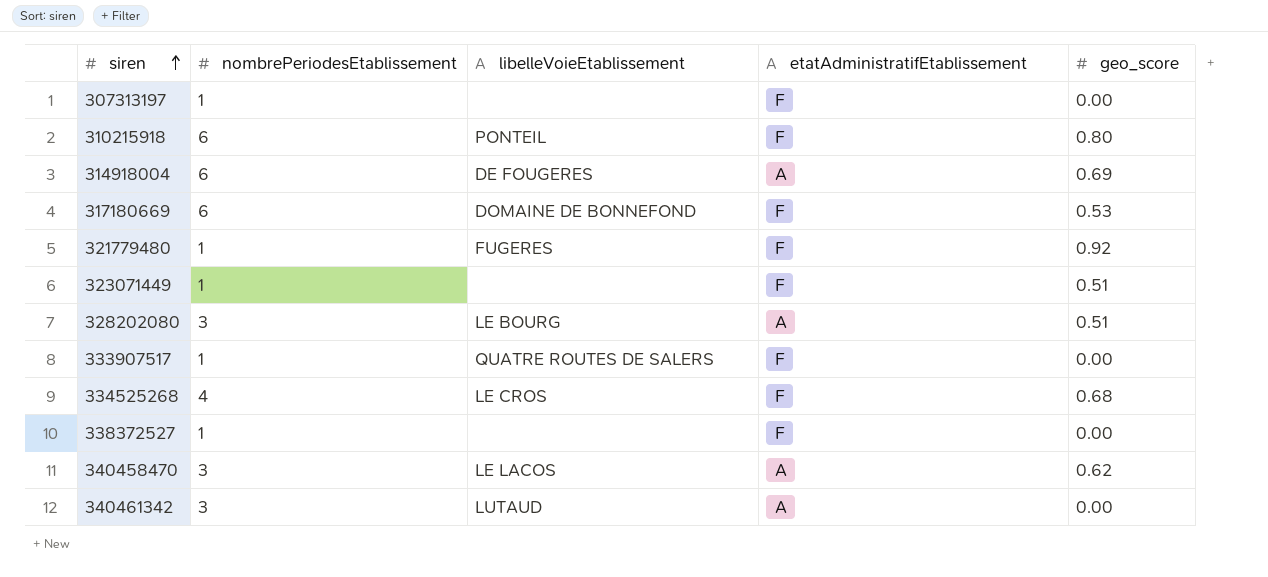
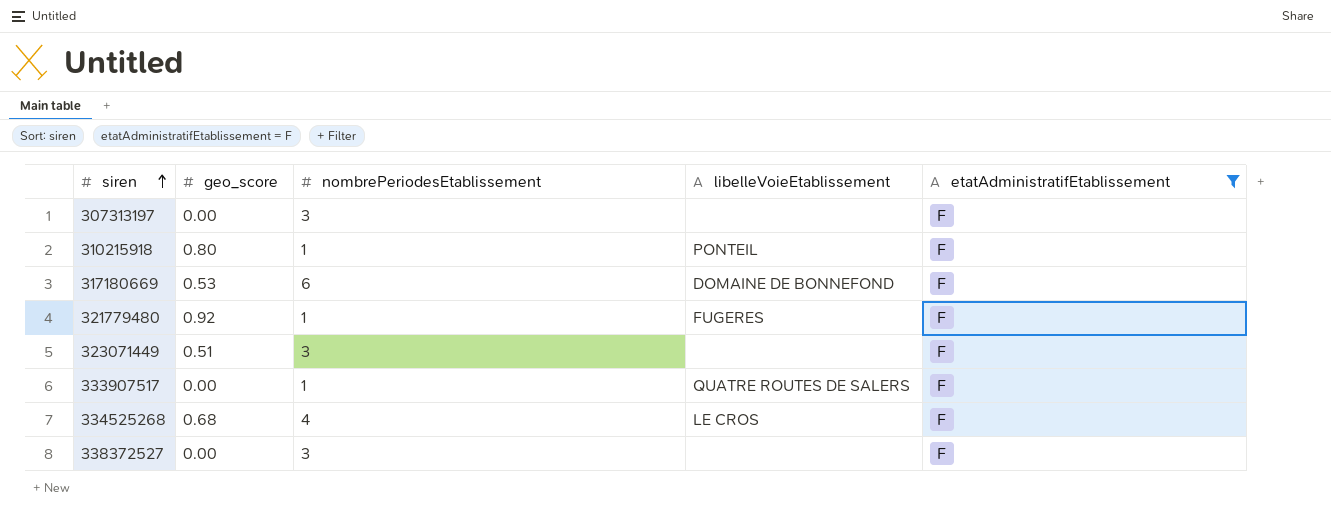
filter: none -> etatAdministratifEtablissement = F
column geo_score | position: 5 -> 2
307313197 | nombrePeriodesEtablissement: 1 -> 3
310215918 | nombrePeriodesEtablissement: 6 -> 1
323071449 | nombrePeriodesEtablissement: 1 -> 3
338372527 | nombrePeriodesEtablissement: 1 -> 3

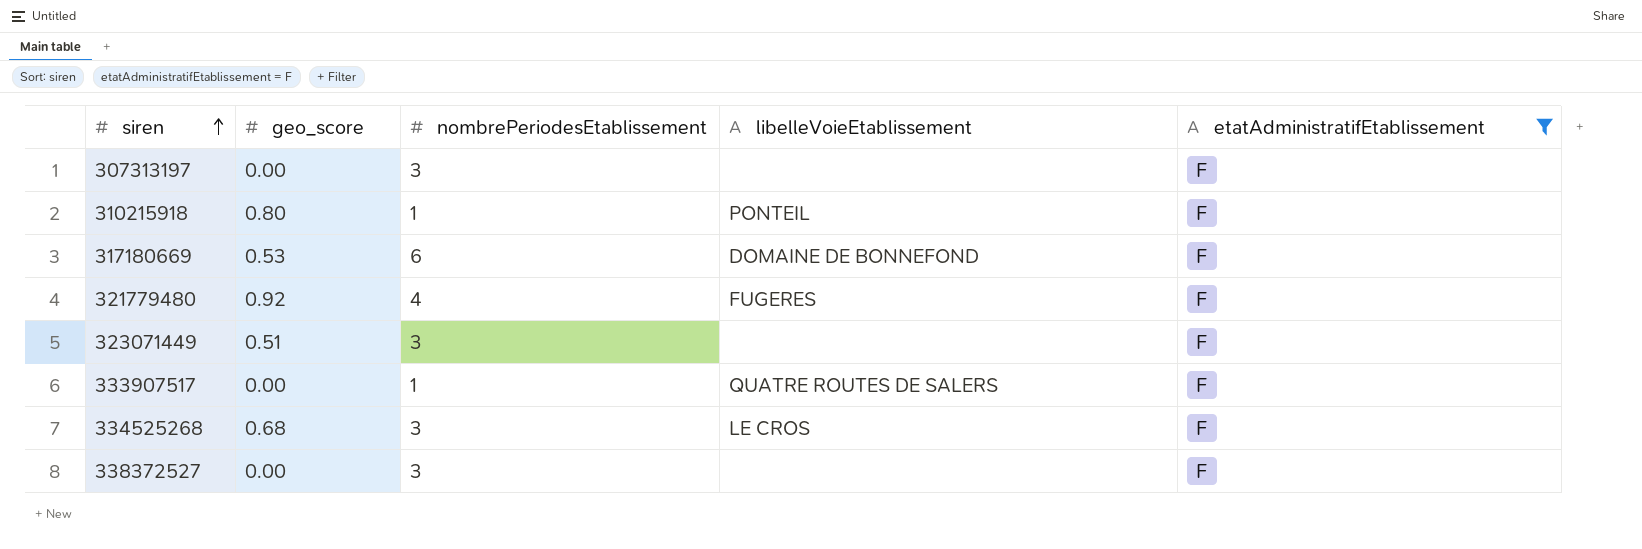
321779480 | nombrePeriodesEtablissement: 1 -> 4
334525268 | nombrePeriodesEtablissement: 4 -> 3

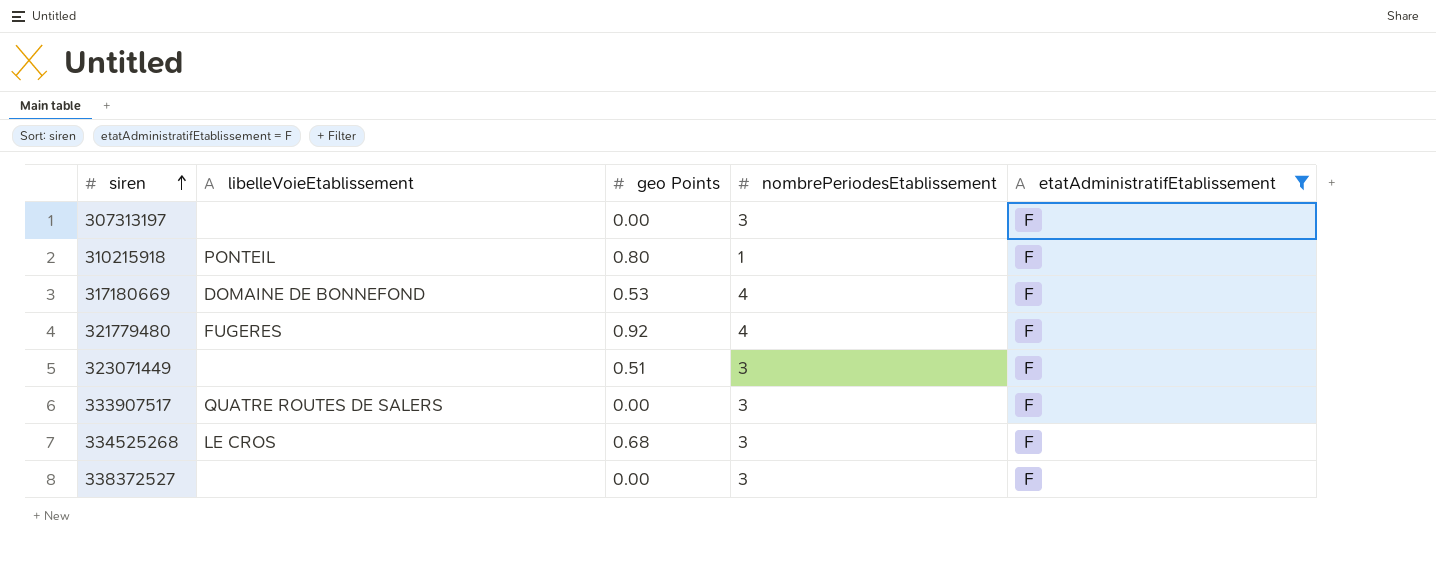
column libelleVoieEtablissement | position: 4 -> 2
column name: geo_score -> geo Points
317180669 | nombrePeriodesEtablissement: 6 -> 4
333907517 | nombrePeriodesEtablissement: 1 -> 3

